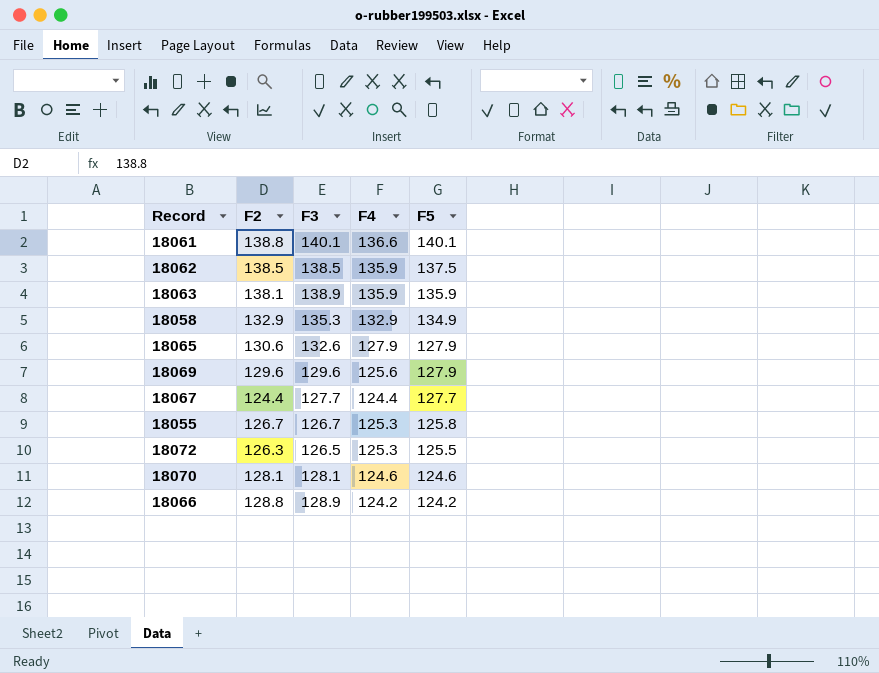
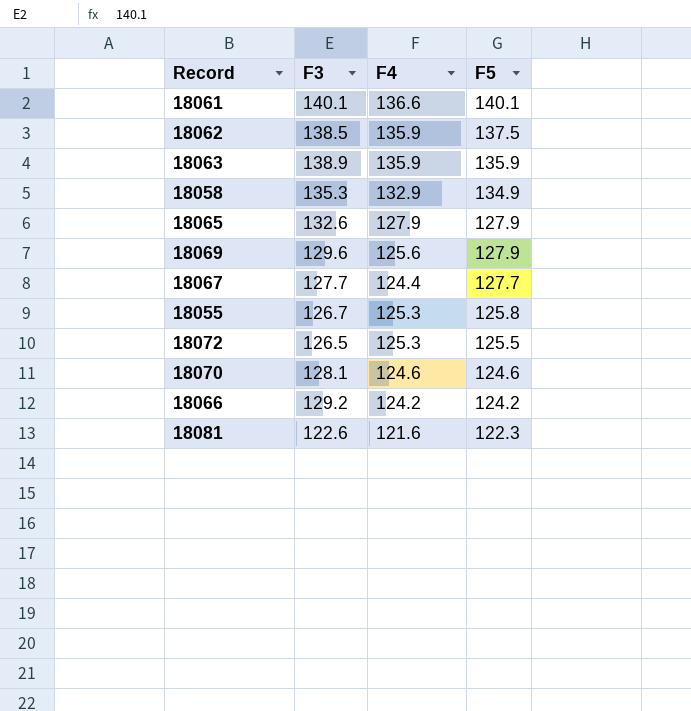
column F2 | position: 2 -> none
18066 | F3: 128.9 -> 129.2
row 18081: none -> 122.6 | 121.6 | 122.3

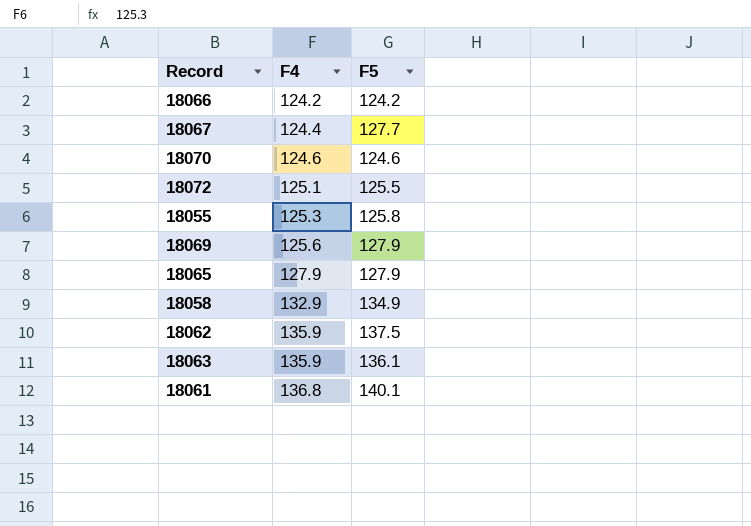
row order: F5 descending -> F4 ascending
column F3 | position: 2 -> none
row 18081: 122.6 | 121.6 | 122.3 -> none
18072 | F4: 125.3 -> 125.1
18063 | F5: 135.9 -> 136.1
18061 | F4: 136.6 -> 136.8

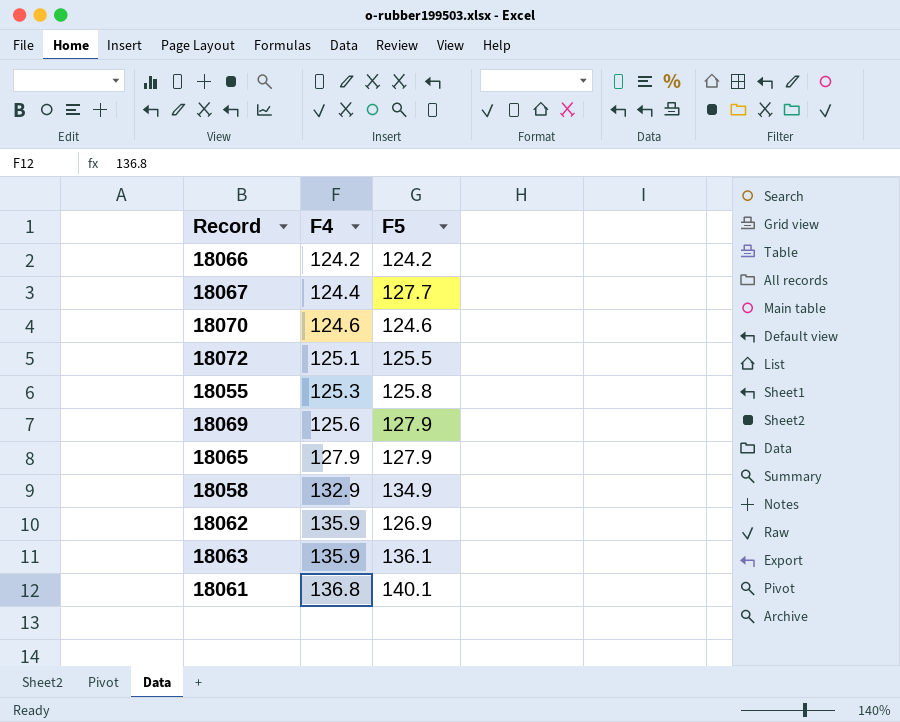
18062 | F5: 137.5 -> 126.9

